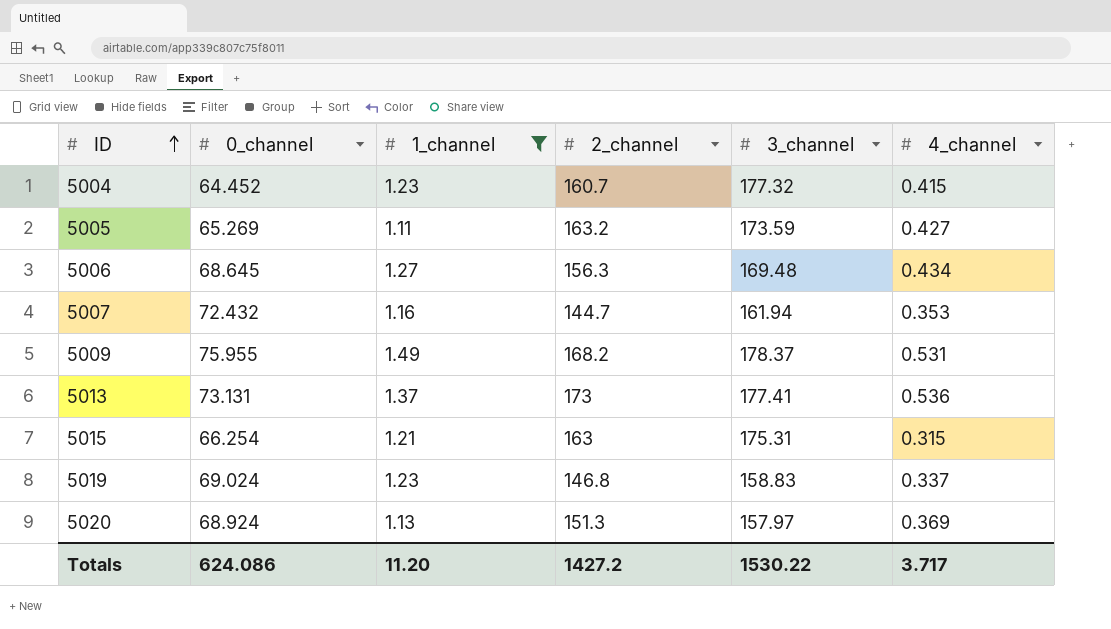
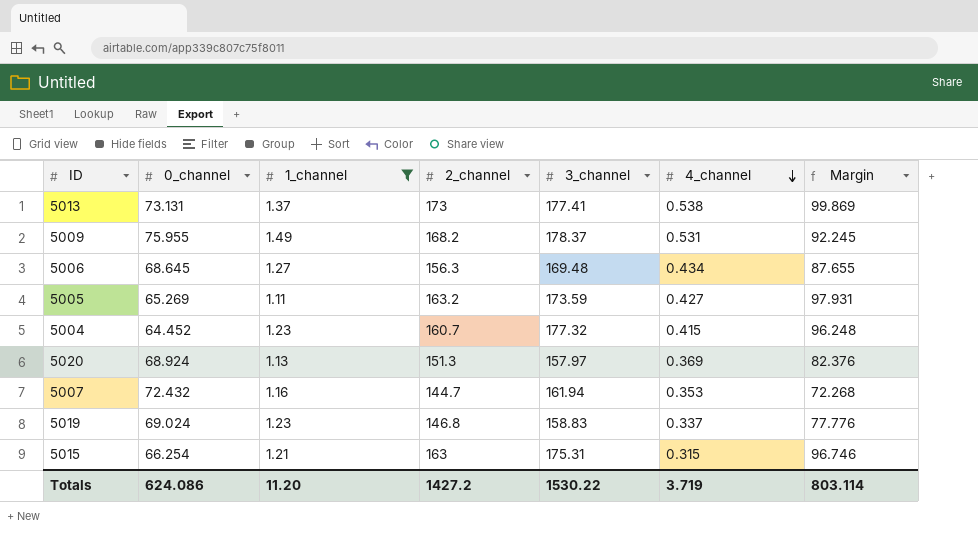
row order: ID ascending -> 4_channel descending
column Margin | formula: none -> [2_channel] - [0_channel]
5013 | 4_channel: 0.536 -> 0.538
Totals | 4_channel: 3.717 -> 3.719

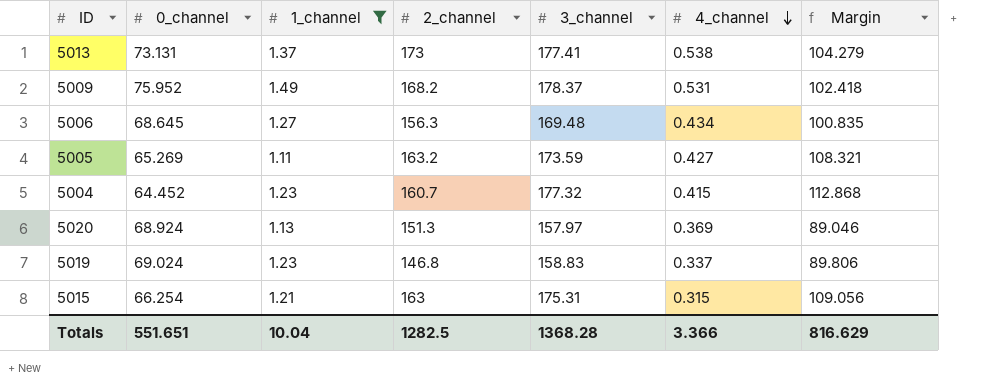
column Margin | formula: [2_channel] - [0_channel] -> [3_channel] - [0_channel]
row 5007: 72.432 | 1.16 | 144.7 | 161.94 | 0.353 | 72.268 -> none
5009 | 0_channel: 75.955 -> 75.952
Totals | 0_channel: 624.086 -> 551.651
Totals | 1_channel: 11.20 -> 10.04
Totals | 2_channel: 1427.2 -> 1282.5
Totals | 3_channel: 1530.22 -> 1368.28
Totals | 4_channel: 3.719 -> 3.366
Totals | Margin: 803.114 -> 816.629

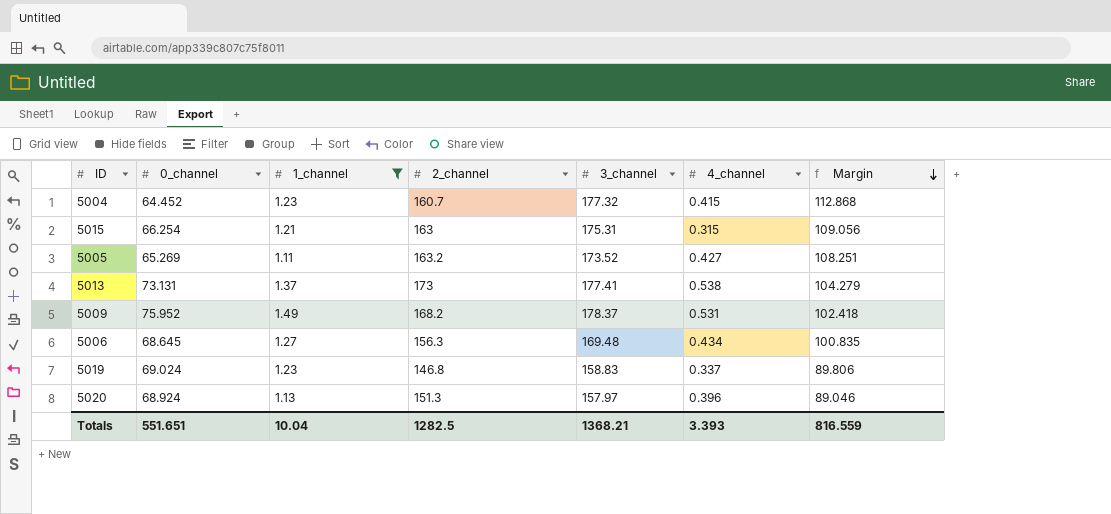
row order: 4_channel descending -> Margin descending
5005 | 3_channel: 173.59 -> 173.52
5005 | Margin: 108.321 -> 108.251
5020 | 4_channel: 0.369 -> 0.396
Totals | 3_channel: 1368.28 -> 1368.21
Totals | 4_channel: 3.366 -> 3.393
Totals | Margin: 816.629 -> 816.559

